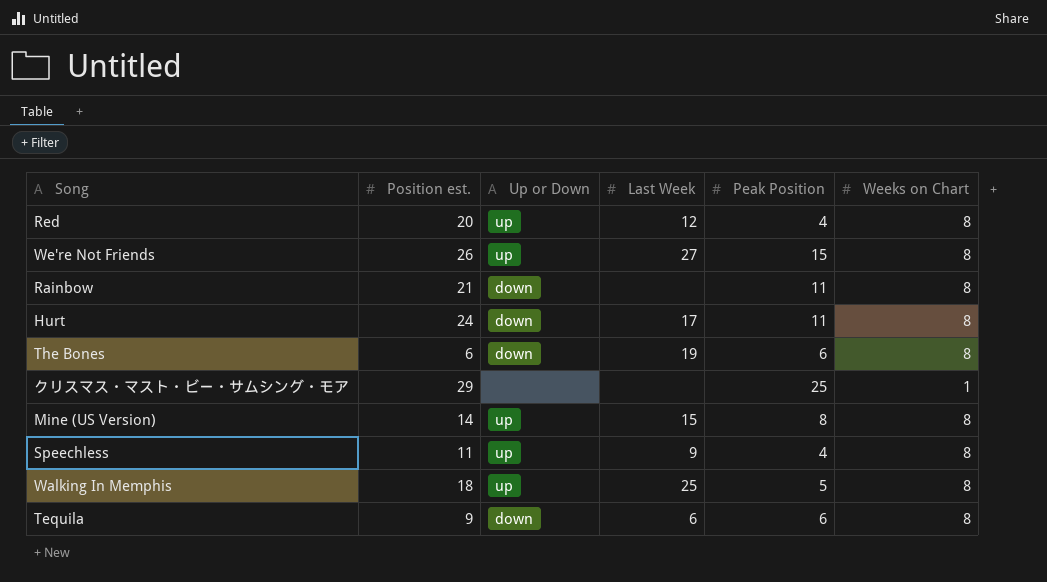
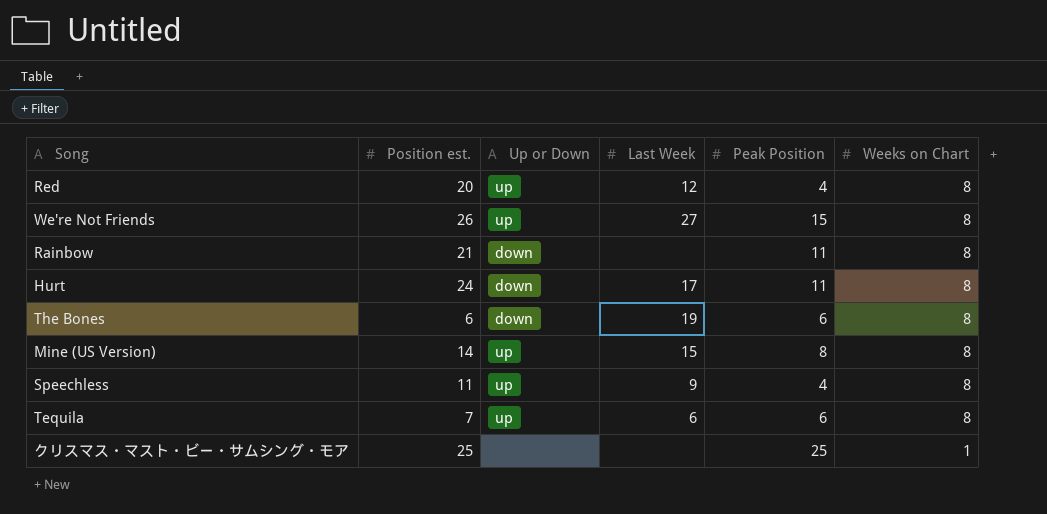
row order: none -> Weeks on Chart descending
row Walking In Memphis: 18 | up | 25 | 5 | 8 -> none
Tequila | Position est.: 9 -> 7
Tequila | Up or Down: down -> up
クリスマス・マスト・ビー・サムシング・モア | Position est.: 29 -> 25

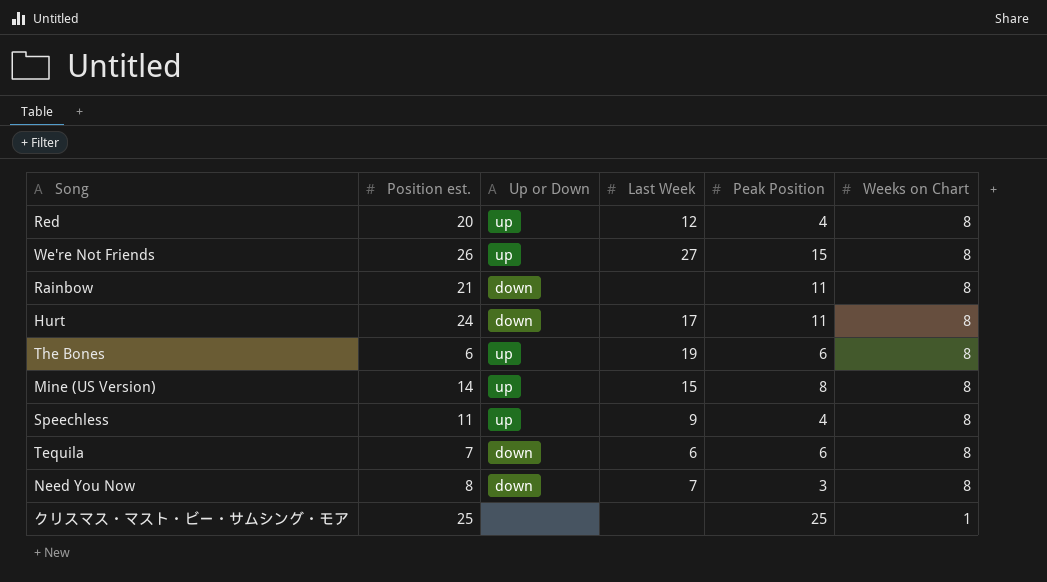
The Bones | Up or Down: down -> up
Tequila | Up or Down: up -> down
row Need You Now: none -> 8 | down | 7 | 3 | 8

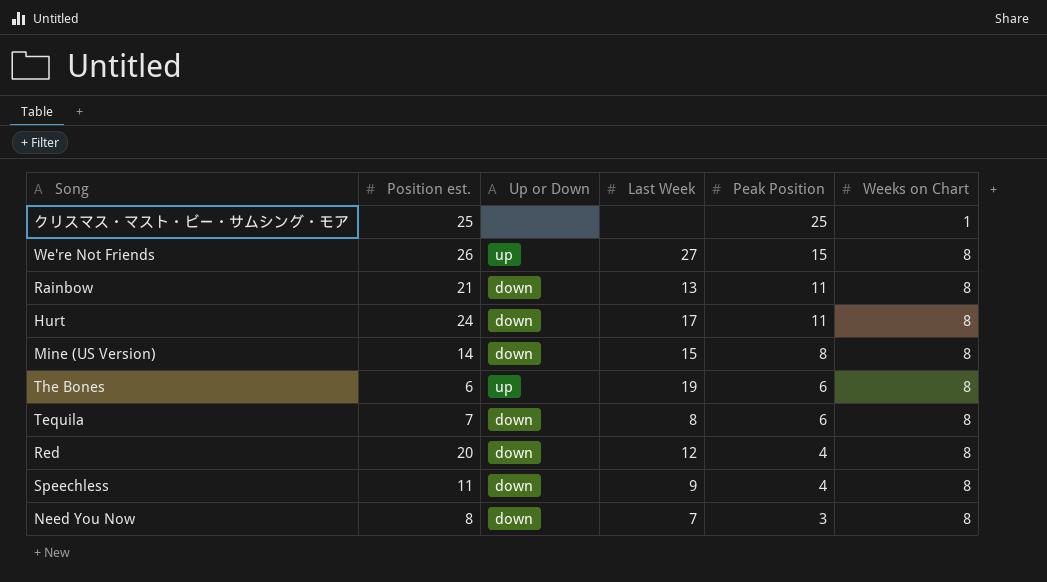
row order: Weeks on Chart descending -> Peak Position descending
Rainbow | Last Week: none -> 13
Mine (US Version) | Up or Down: up -> down
Tequila | Last Week: 6 -> 8
Red | Up or Down: up -> down
Speechless | Up or Down: up -> down

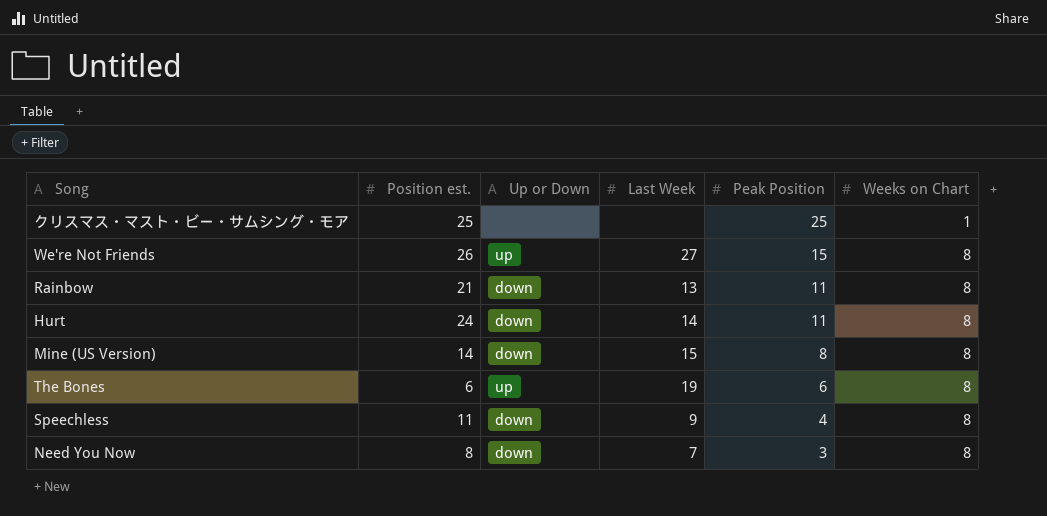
row Tequila: 7 | down | 8 | 6 | 8 -> none
row Red: 20 | down | 12 | 4 | 8 -> none
Hurt | Last Week: 17 -> 14

